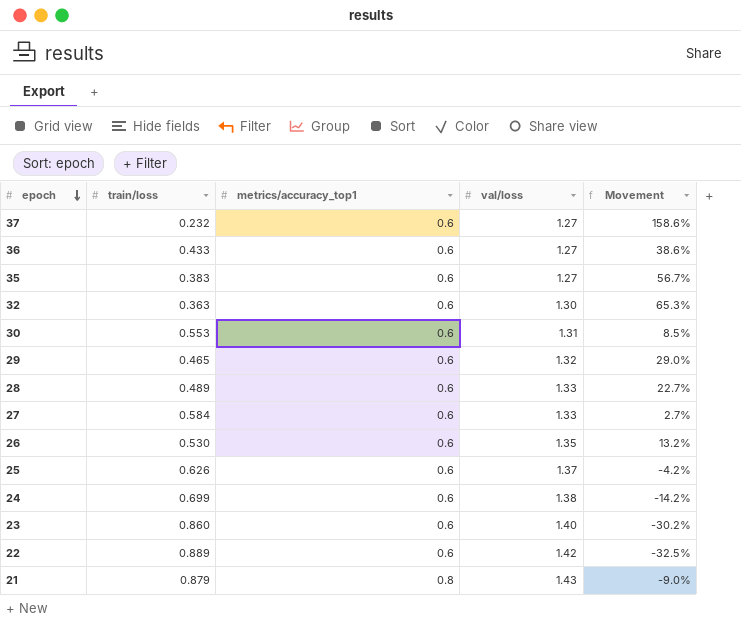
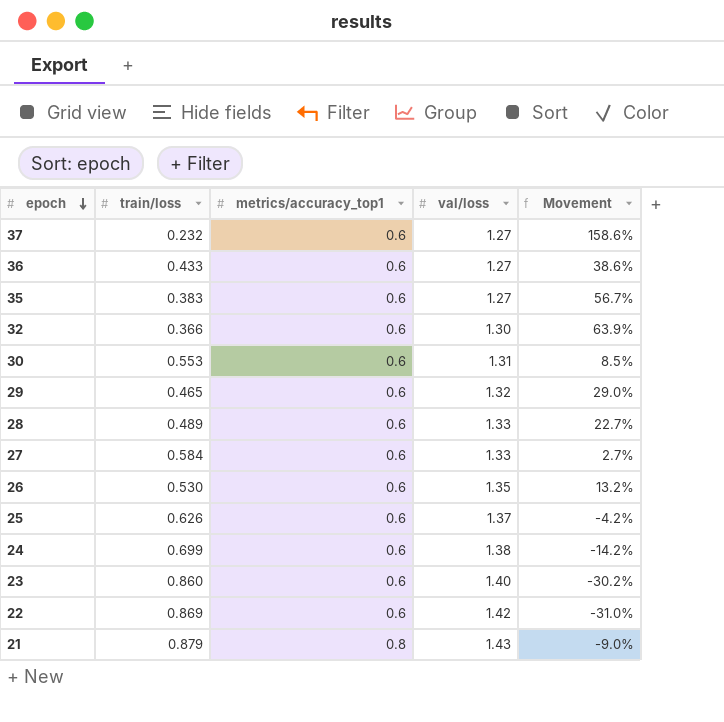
32 | train/loss: 0.363 -> 0.366
32 | Movement: 65.3% -> 63.9%
22 | train/loss: 0.889 -> 0.869
22 | Movement: -32.5% -> -31.0%

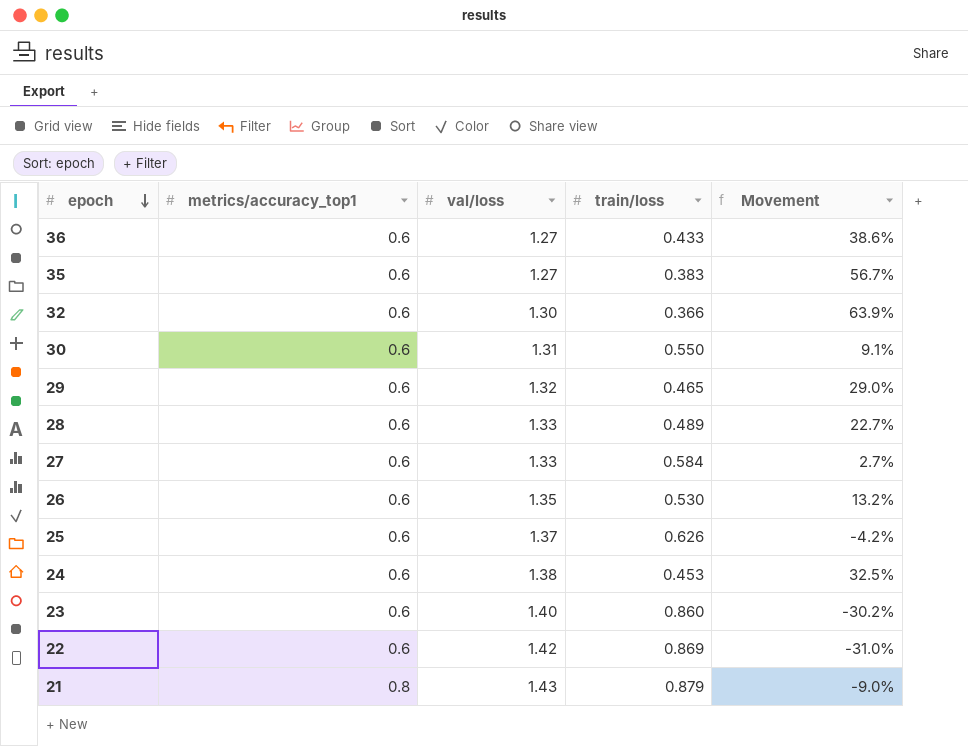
column train/loss | position: 2 -> 4
row 37: 0.232 | 0.6 | 1.27 | 158.6% -> none
30 | train/loss: 0.553 -> 0.550
30 | Movement: 8.5% -> 9.1%
24 | train/loss: 0.699 -> 0.453
24 | Movement: -14.2% -> 32.5%

